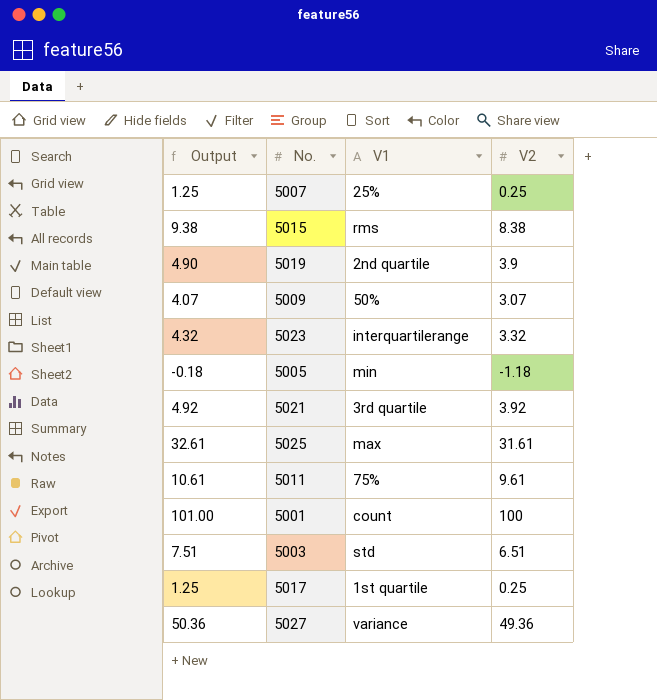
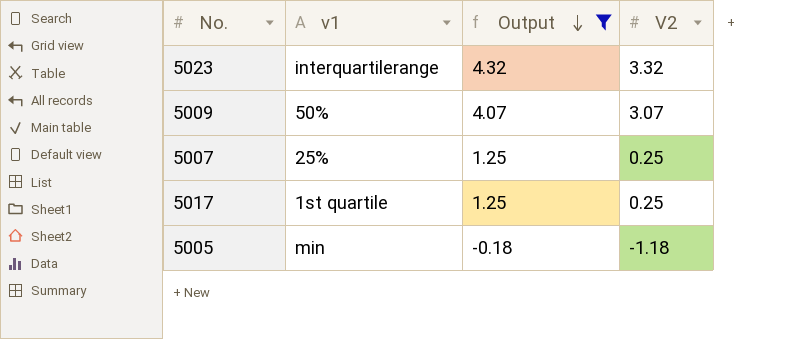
filter: none -> Output <= 4.32
row order: none -> Output descending
column name: V1 -> v1
column Output | position: 1 -> 3

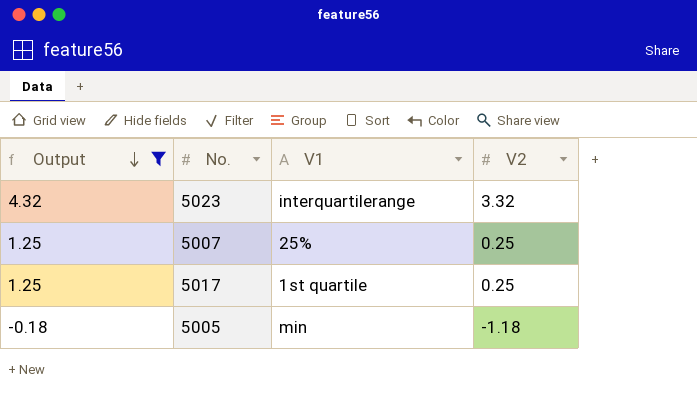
column Output | position: 3 -> 1
column name: v1 -> V1
row 5009: 50% | 4.07 | 3.07 -> none

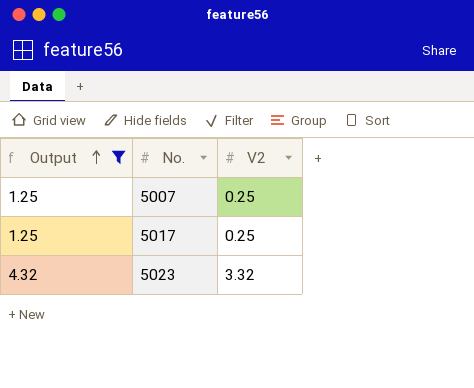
row order: Output descending -> Output ascending
column V1 | position: 3 -> none
row 5005: -0.18 | min | -1.18 -> none

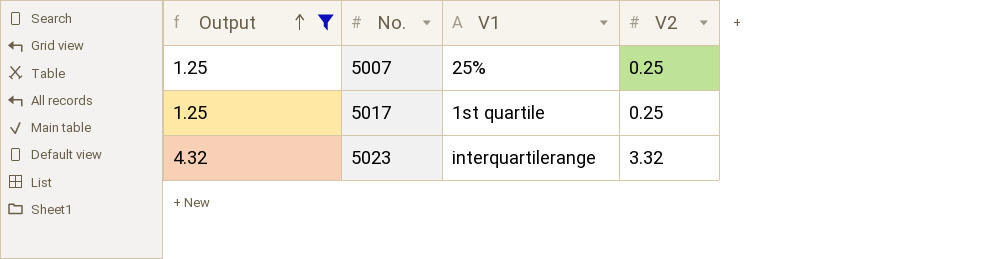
column V1 | position: none -> 3

